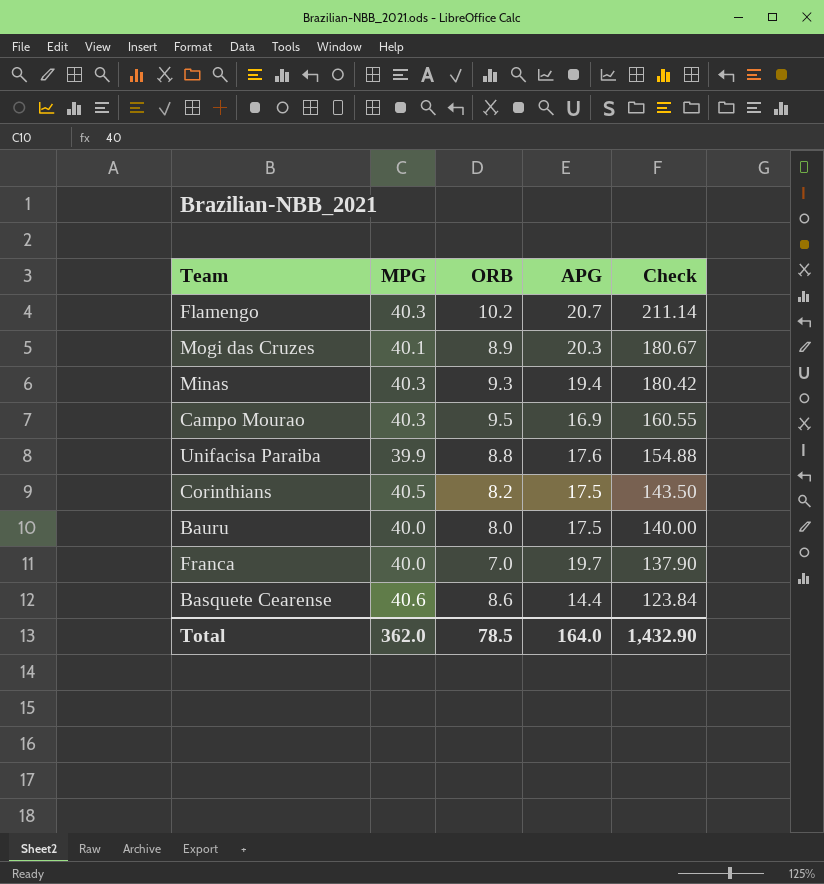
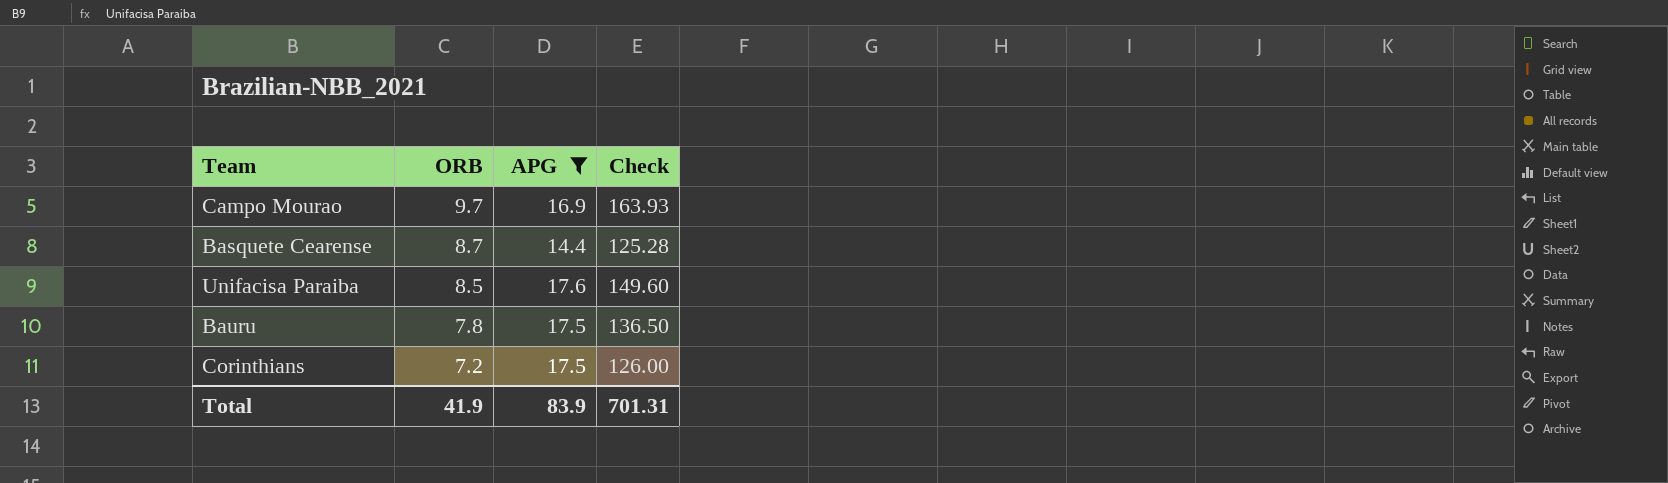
filter: none -> APG <= 17.6
row order: Check descending -> ORB descending
column MPG | position: 2 -> none
Campo Mourao | ORB: 9.5 -> 9.7
Campo Mourao | Check: 160.55 -> 163.93
Basquete Cearense | ORB: 8.6 -> 8.7
Basquete Cearense | Check: 123.84 -> 125.28
Unifacisa Paraiba | ORB: 8.8 -> 8.5
Unifacisa Paraiba | Check: 154.88 -> 149.60
Bauru | ORB: 8.0 -> 7.8
Bauru | Check: 140.00 -> 136.50
Corinthians | ORB: 8.2 -> 7.2
Corinthians | Check: 143.50 -> 126.00
Total | ORB: 78.5 -> 41.9
Total | APG: 164.0 -> 83.9
Total | Check: 1,432.90 -> 701.31

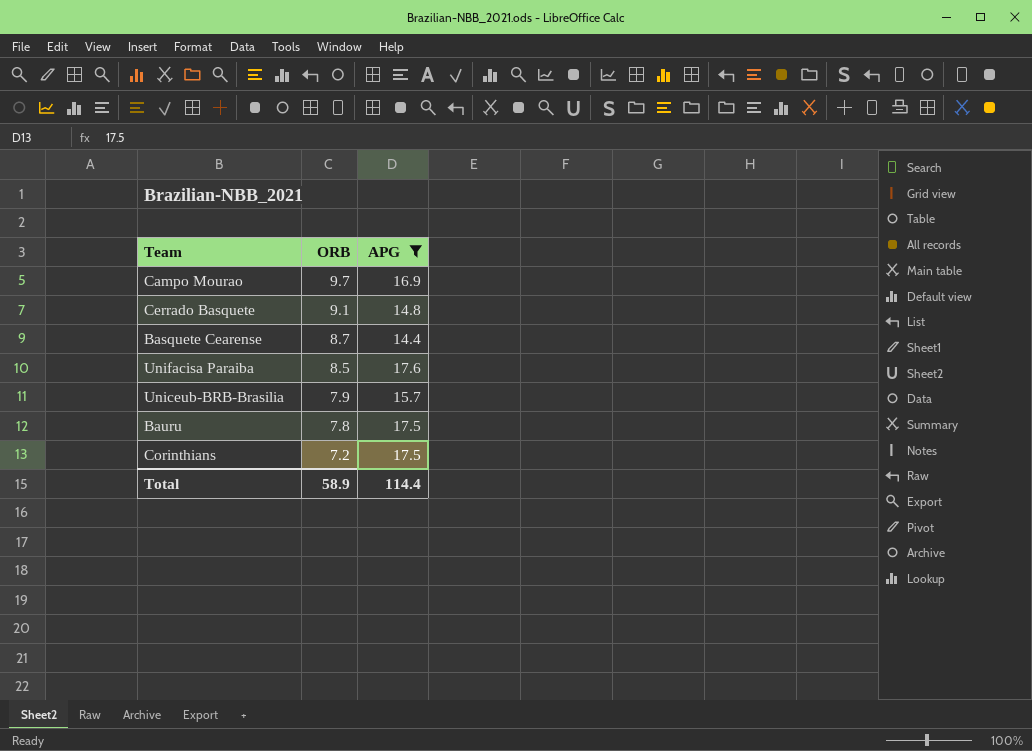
column Check | formula: [ORB] * [APG] -> none
row Cerrado Basquete: none -> 9.1 | 14.8
row Uniceub-BRB-Brasilia: none -> 7.9 | 15.7
Total | ORB: 41.9 -> 58.9
Total | APG: 83.9 -> 114.4

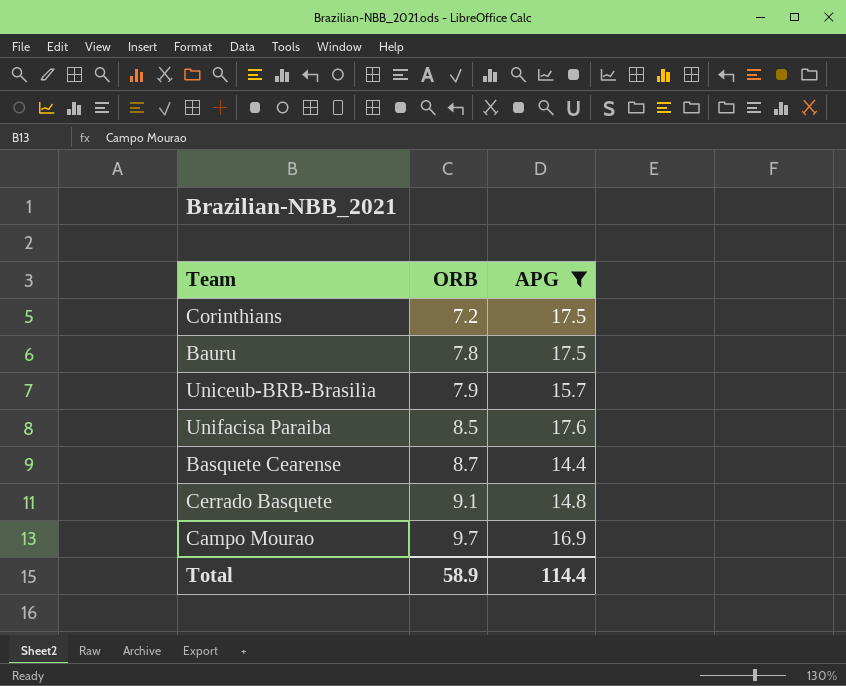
row order: ORB descending -> ORB ascending

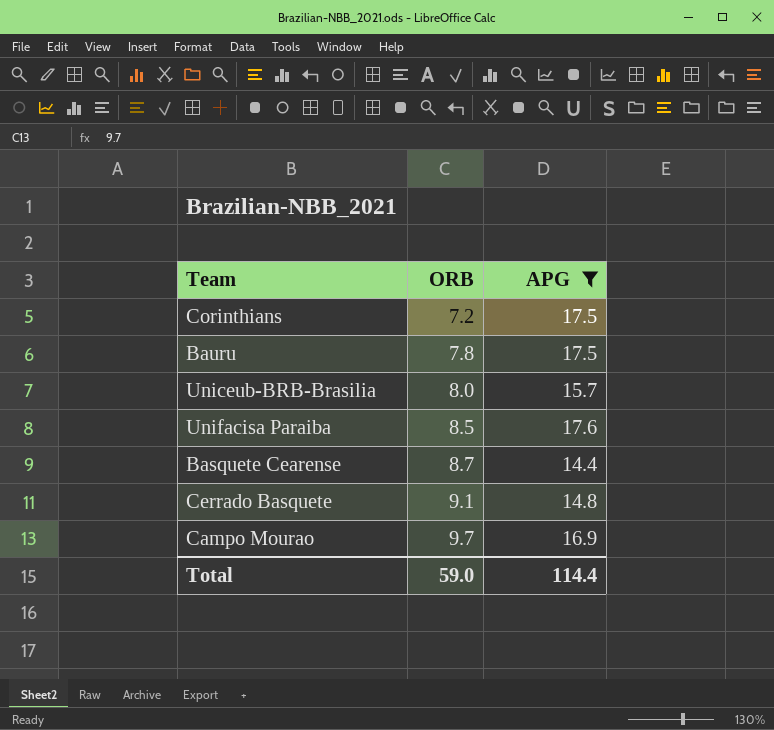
Uniceub-BRB-Brasilia | ORB: 7.9 -> 8.0
Total | ORB: 58.9 -> 59.0

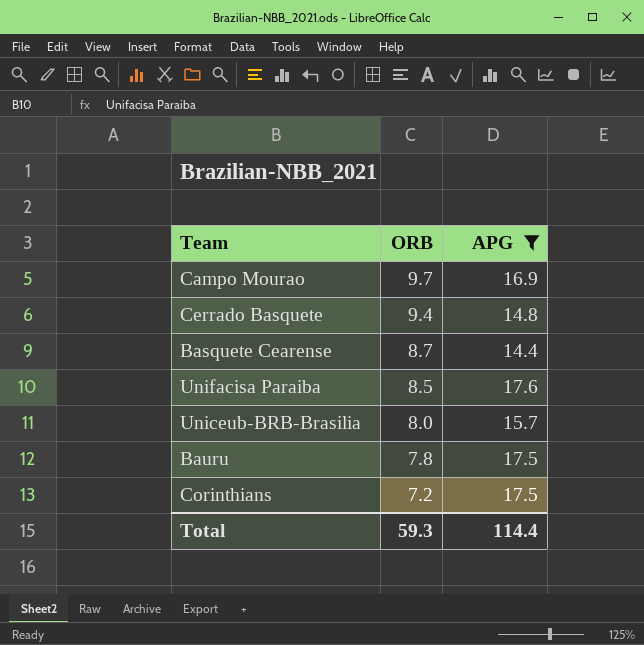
row order: ORB ascending -> ORB descending
Cerrado Basquete | ORB: 9.1 -> 9.4
Total | ORB: 59.0 -> 59.3

